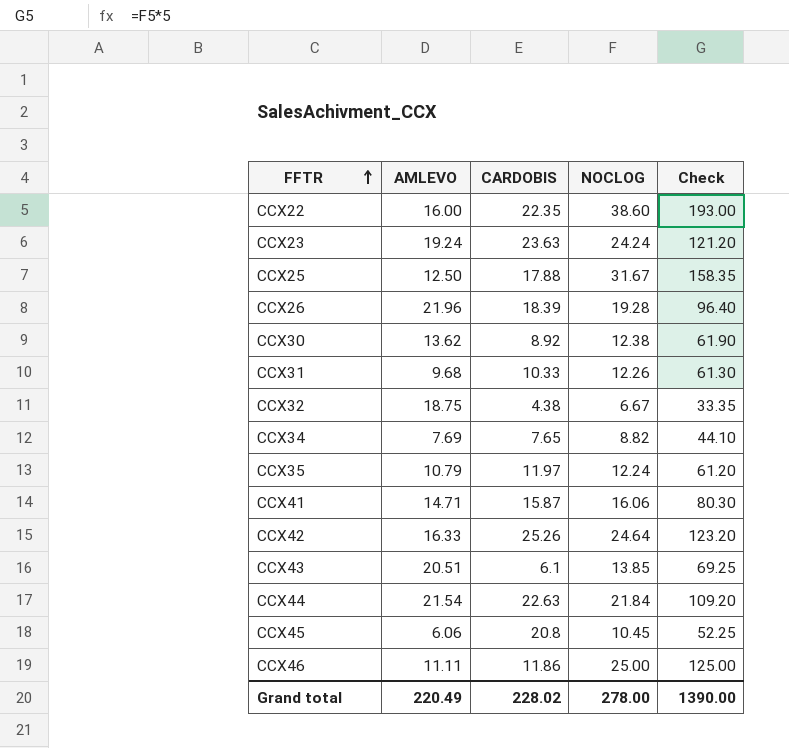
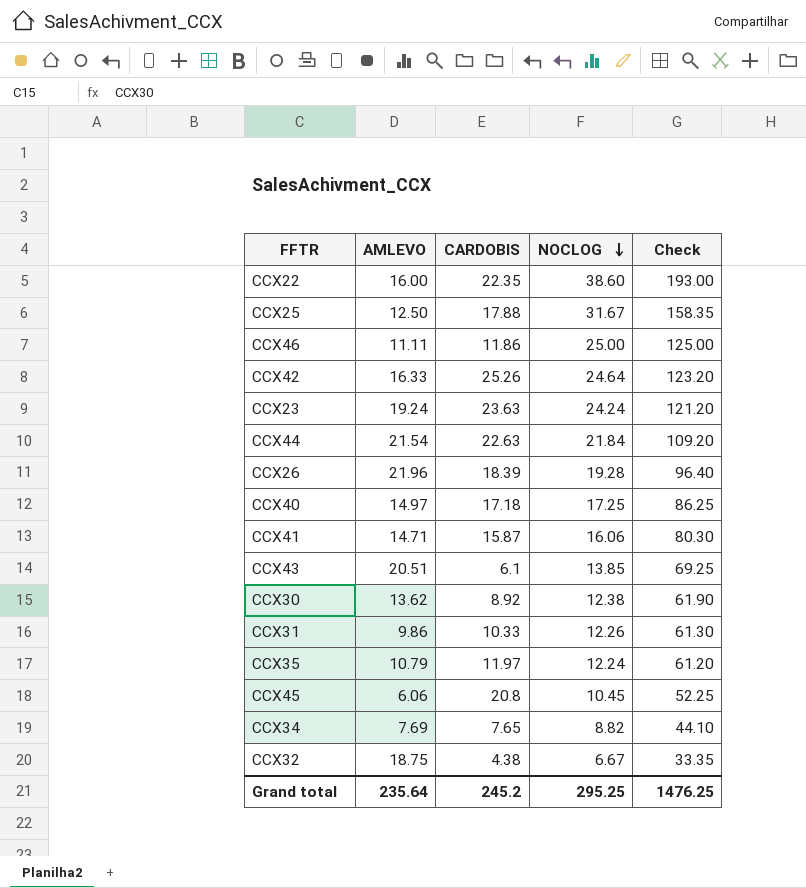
row order: FFTR ascending -> NOCLOG descending
row CCX40: none -> 14.97 | 17.18 | 17.25 | 86.25
CCX31 | AMLEVO: 9.68 -> 9.86
Grand total | AMLEVO: 220.49 -> 235.64
Grand total | CARDOBIS: 228.02 -> 245.2
Grand total | NOCLOG: 278.00 -> 295.25
Grand total | Check: 1390.00 -> 1476.25

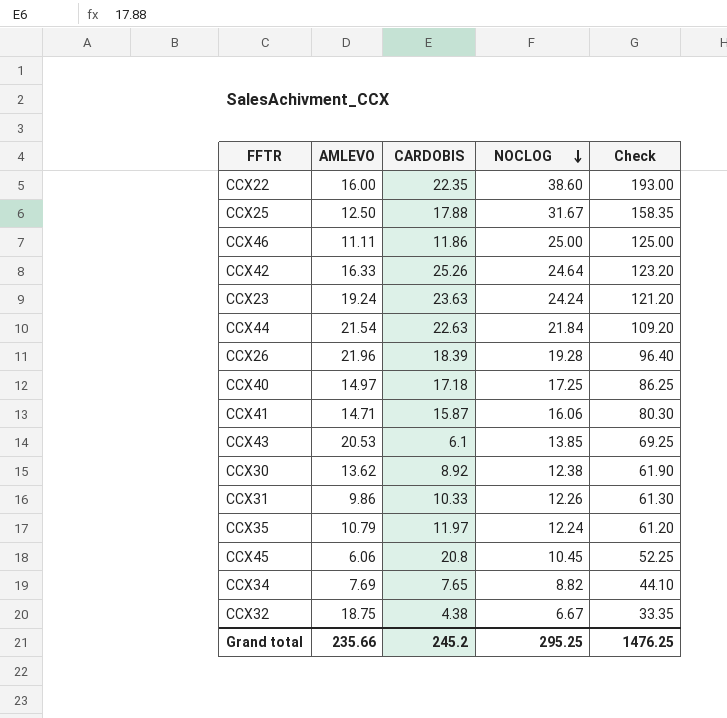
CCX43 | AMLEVO: 20.51 -> 20.53
Grand total | AMLEVO: 235.64 -> 235.66

